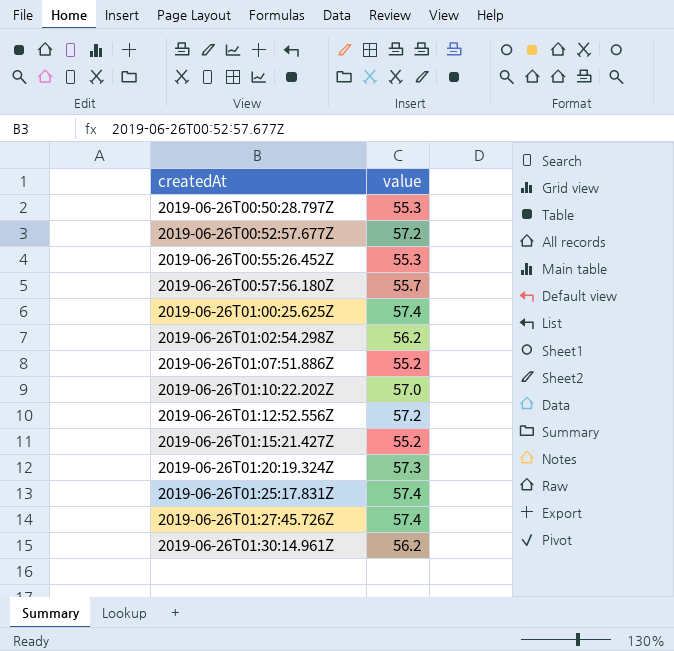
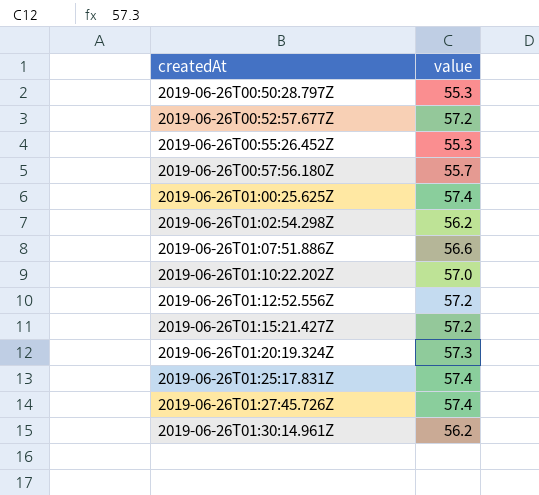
2019-06-26T01:07:51.886Z | value: 55.2 -> 56.6
2019-06-26T01:15:21.427Z | value: 55.2 -> 57.2

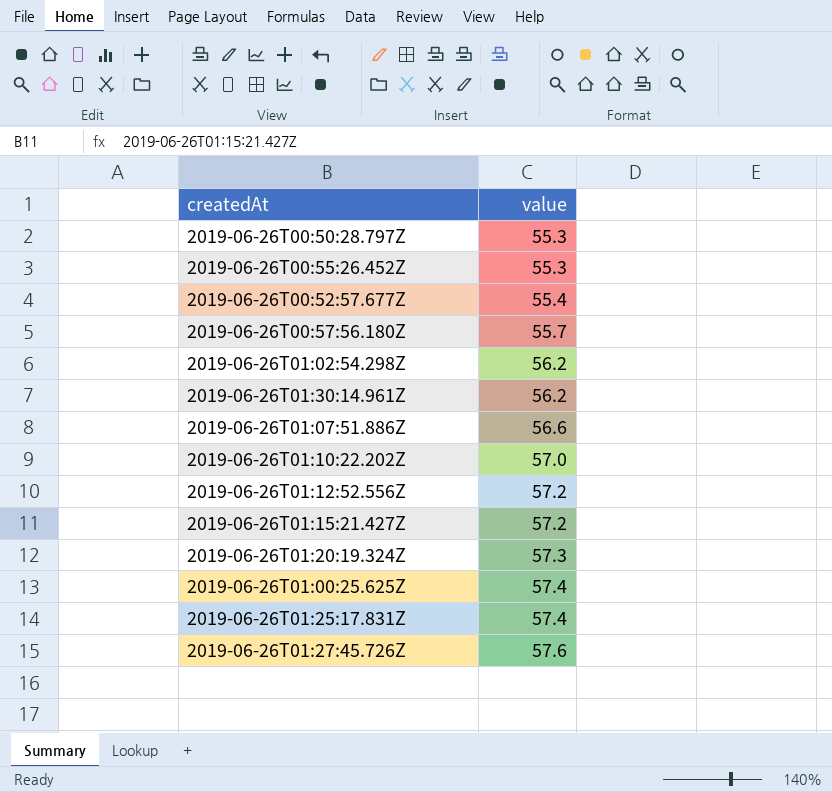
row order: createdAt ascending -> value ascending
2019-06-26T00:52:57.677Z | value: 57.2 -> 55.4
2019-06-26T01:27:45.726Z | value: 57.4 -> 57.6

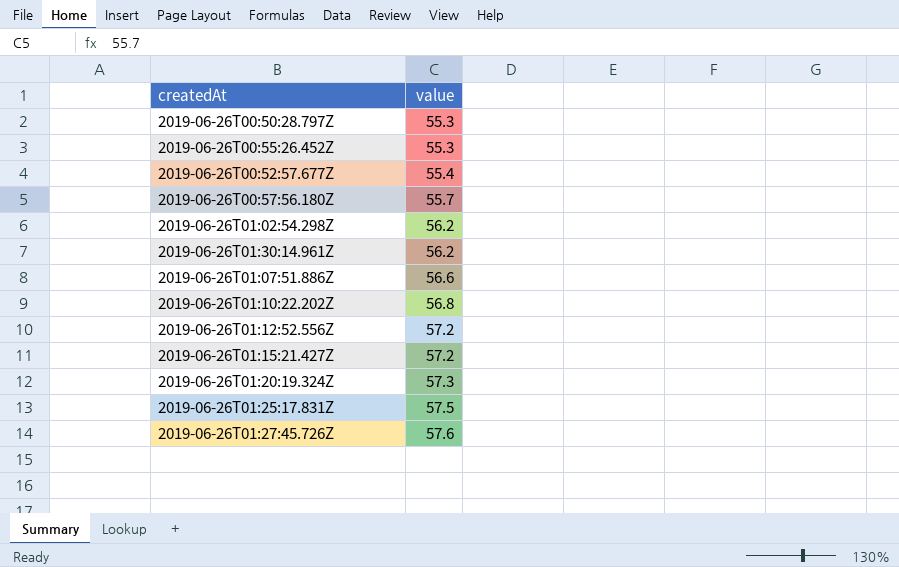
row 2019-06-26T01:00:25.625Z: 57.4 -> none
2019-06-26T01:10:22.202Z | value: 57.0 -> 56.8
2019-06-26T01:25:17.831Z | value: 57.4 -> 57.5

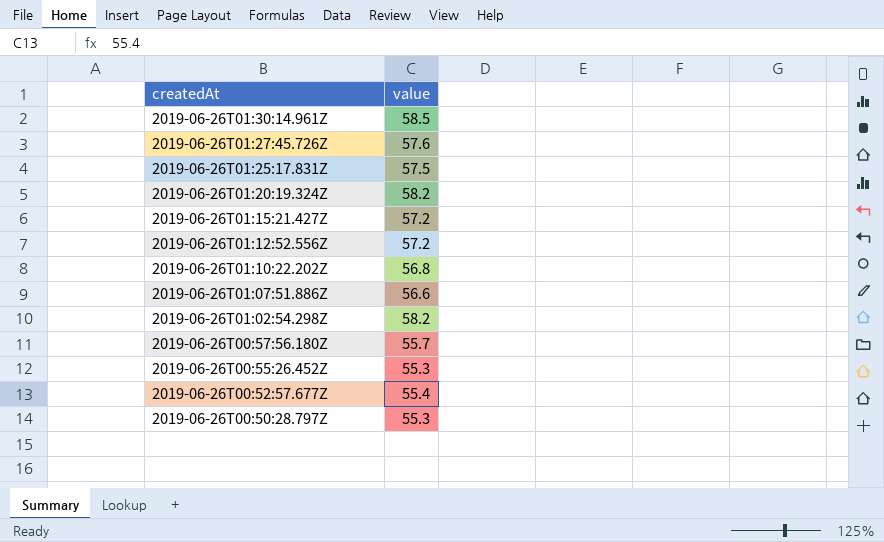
row order: value ascending -> createdAt descending
2019-06-26T01:30:14.961Z | value: 56.2 -> 58.5
2019-06-26T01:20:19.324Z | value: 57.3 -> 58.2
2019-06-26T01:02:54.298Z | value: 56.2 -> 58.2

